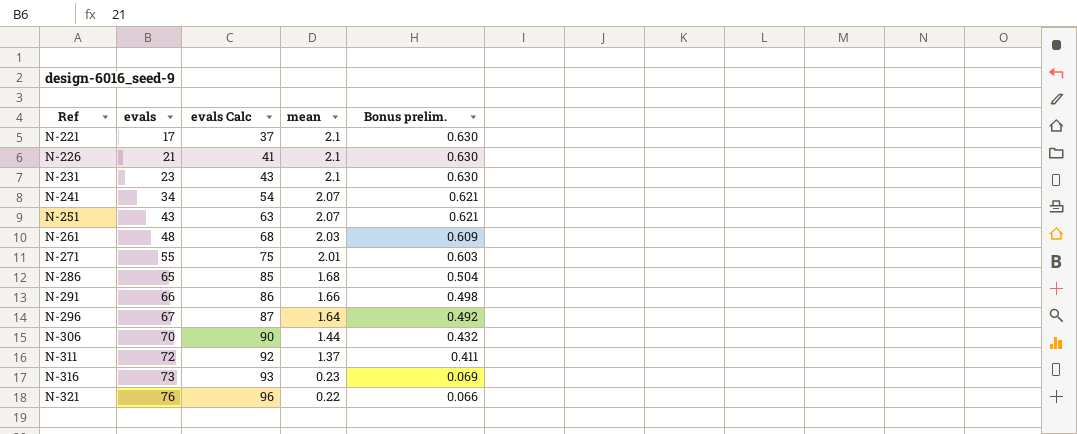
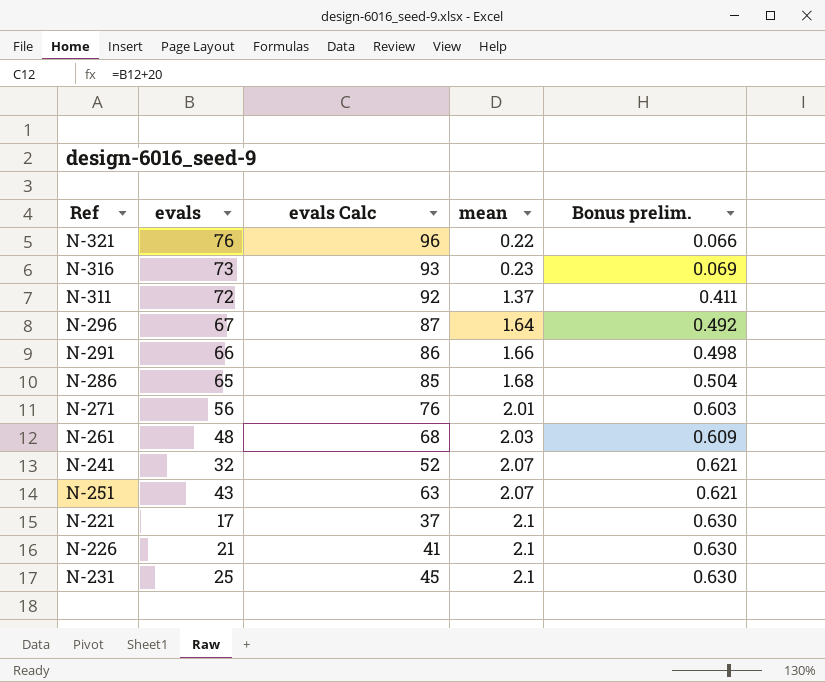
row order: Ref ascending -> mean ascending
row N-306: 70 | 90 | 1.44 | 0.432 -> none
N-271 | evals: 55 -> 56
N-271 | evals Calc: 75 -> 76
N-241 | evals: 34 -> 32
N-241 | evals Calc: 54 -> 52
N-231 | evals: 23 -> 25
N-231 | evals Calc: 43 -> 45

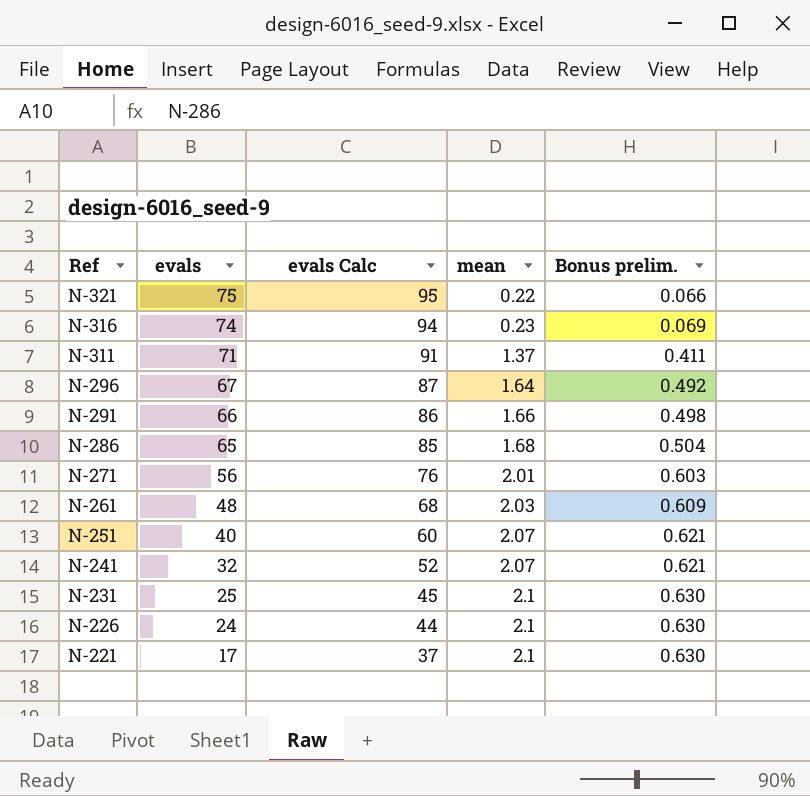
row order: mean ascending -> Ref descending
N-321 | evals: 76 -> 75
N-321 | evals Calc: 96 -> 95
N-316 | evals: 73 -> 74
N-316 | evals Calc: 93 -> 94
N-311 | evals: 72 -> 71
N-311 | evals Calc: 92 -> 91
N-251 | evals: 43 -> 40
N-251 | evals Calc: 63 -> 60
N-226 | evals: 21 -> 24
N-226 | evals Calc: 41 -> 44

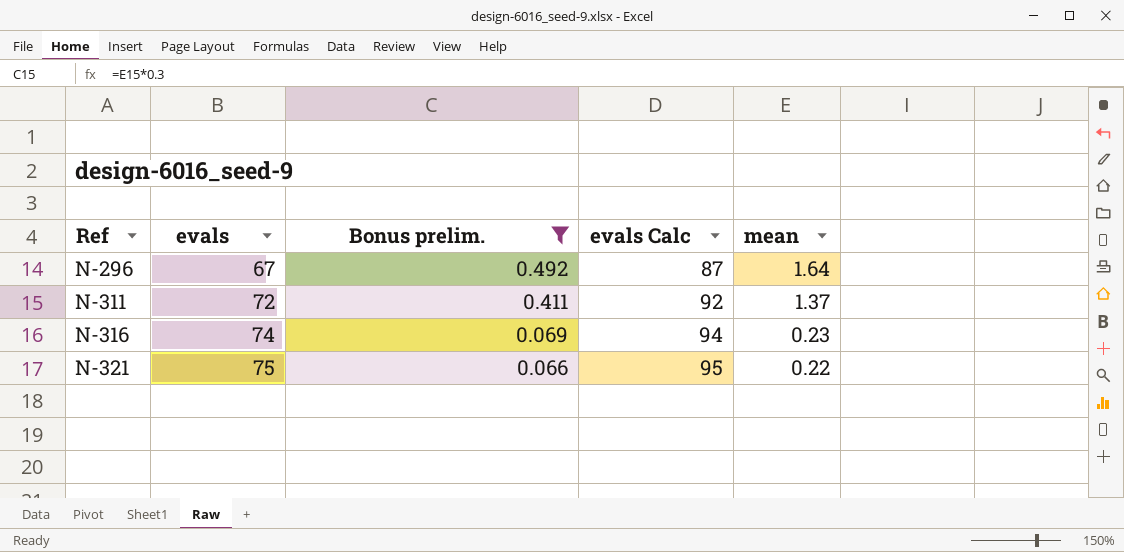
filter: none -> Bonus prelim. <= 0.492
row order: Ref descending -> Ref ascending
column Bonus prelim. | position: 5 -> 3
N-311 | evals: 71 -> 72
N-311 | evals Calc: 91 -> 92

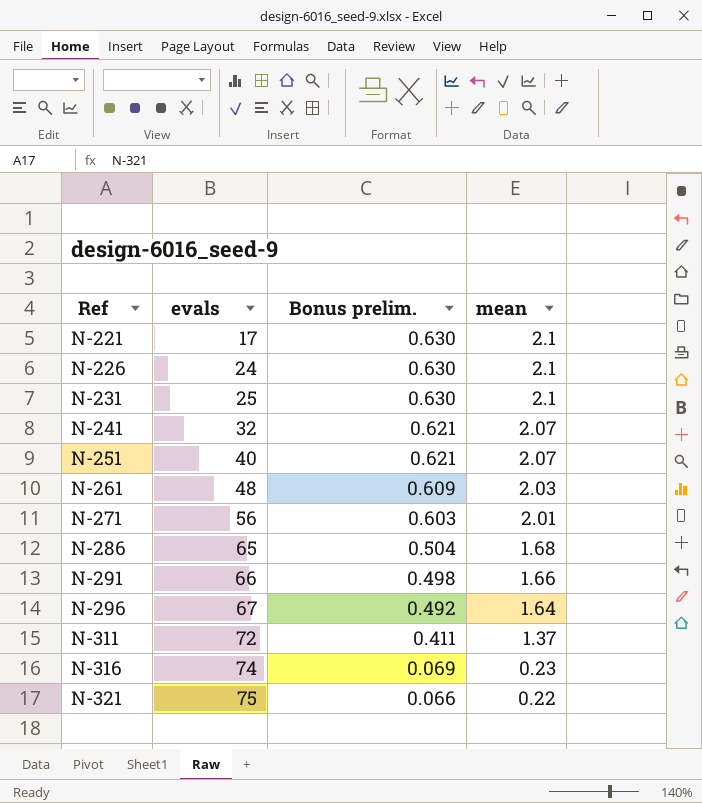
filter: Bonus prelim. <= 0.492 -> none
column evals Calc | formula: [evals] + 20 -> none

